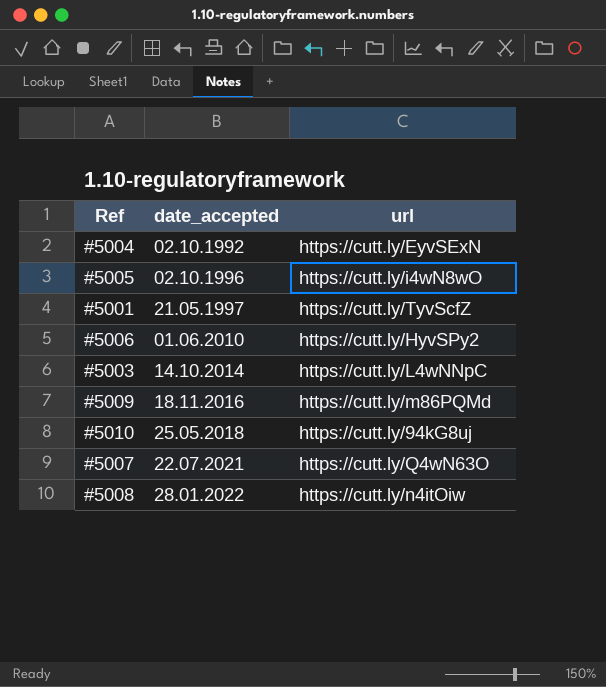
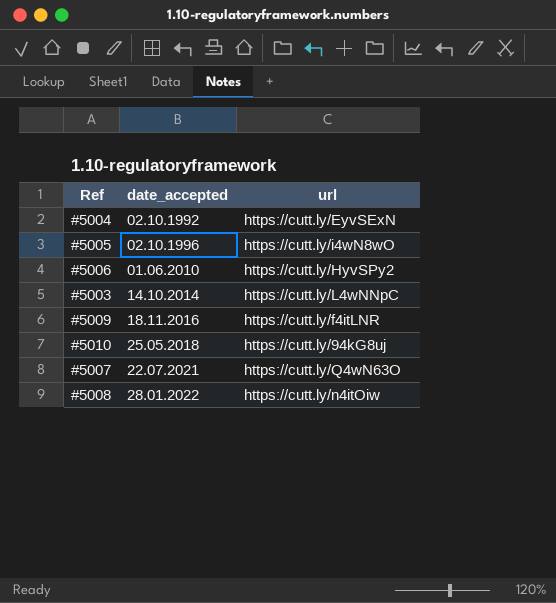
row #5001: 21.05.1997 | https://cutt.ly/TyvScfZ -> none
#5009 | url: https://cutt.ly/m86PQMd -> https://cutt.ly/f4itLNR

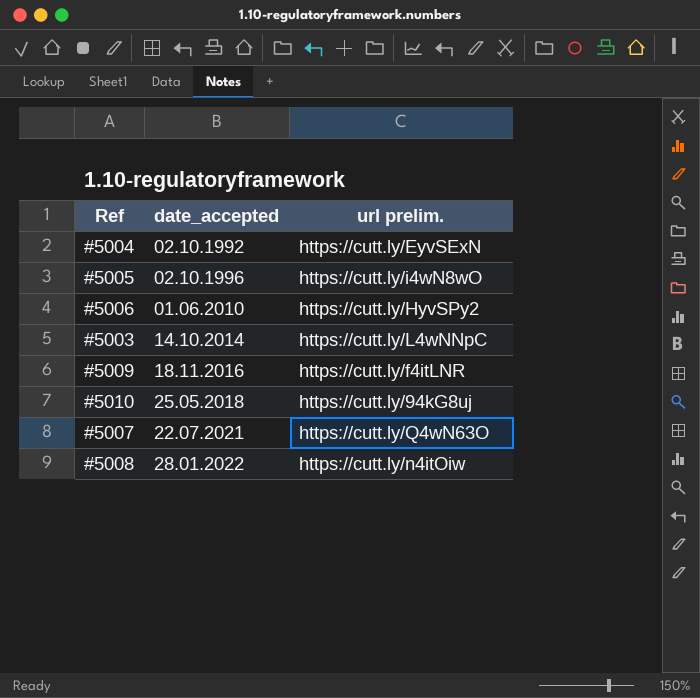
column name: url -> url prelim.

